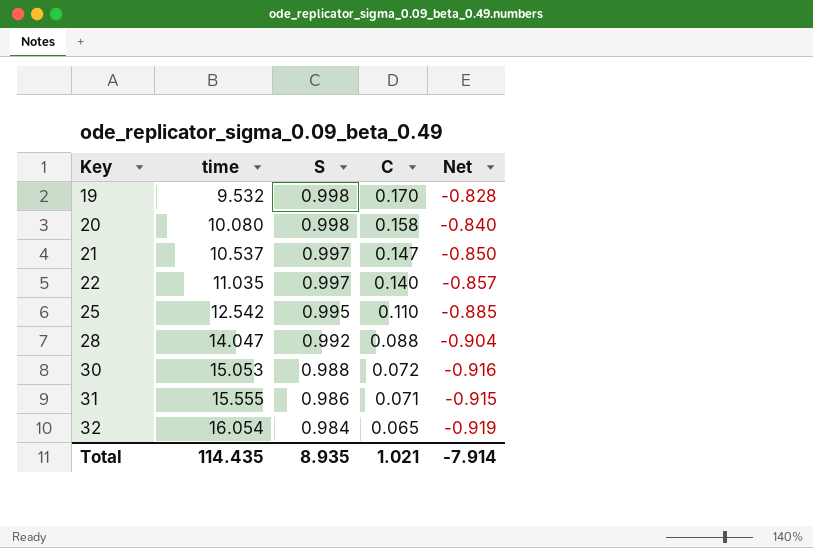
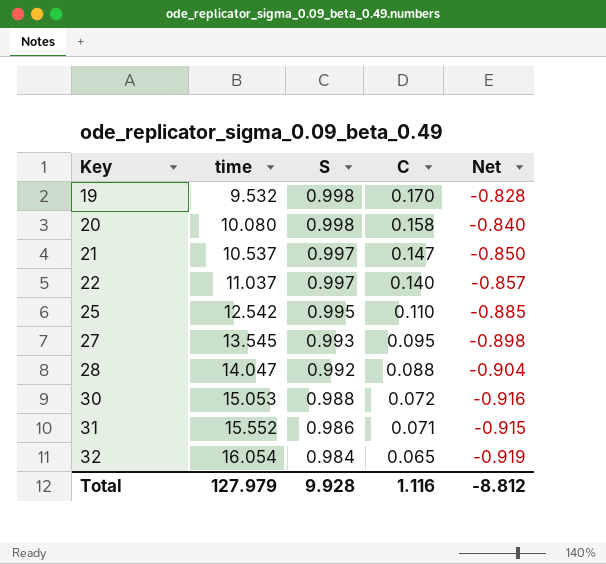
22 | time: 11.035 -> 11.037
row 27: none -> 13.545 | 0.993 | 0.095 | -0.898
31 | time: 15.555 -> 15.552
Total | time: 114.435 -> 127.979
Total | S: 8.935 -> 9.928
Total | C: 1.021 -> 1.116
Total | Net: -7.914 -> -8.812

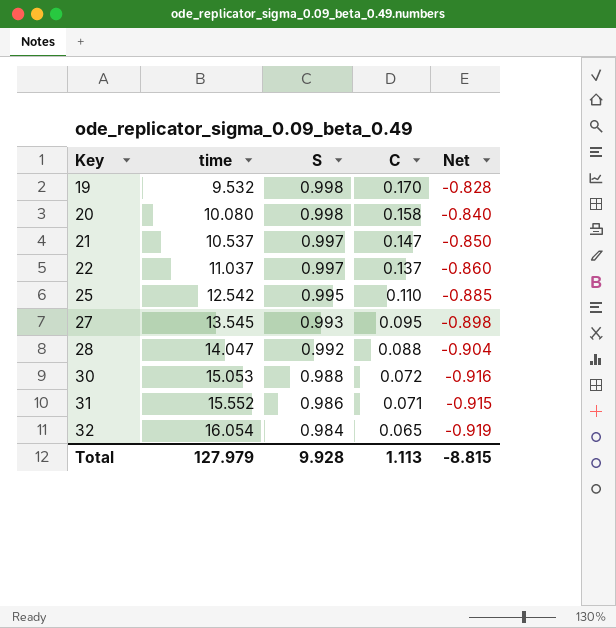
22 | C: 0.140 -> 0.137
22 | Net: -0.857 -> -0.860
Total | C: 1.116 -> 1.113
Total | Net: -8.812 -> -8.815

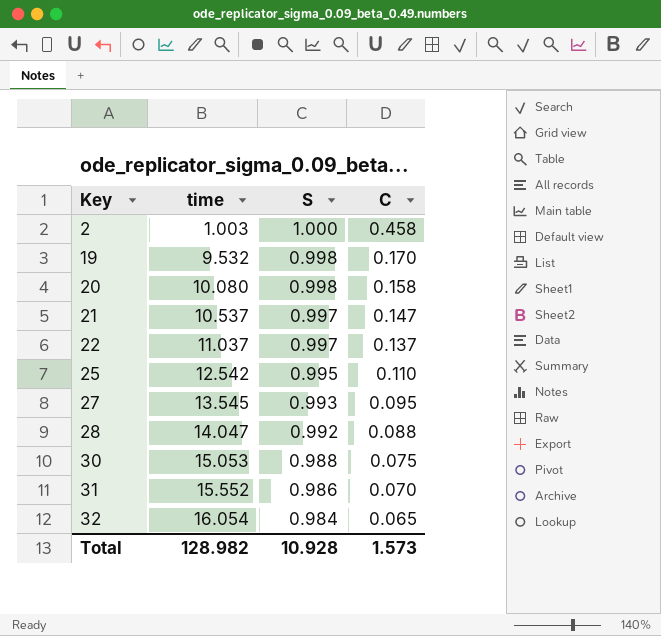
column Net | formula: [C] - [S] -> none
row 2: none -> 1.003 | 1.000 | 0.458
30 | C: 0.072 -> 0.075
31 | C: 0.071 -> 0.070
Total | time: 127.979 -> 128.982
Total | S: 9.928 -> 10.928
Total | C: 1.113 -> 1.573

